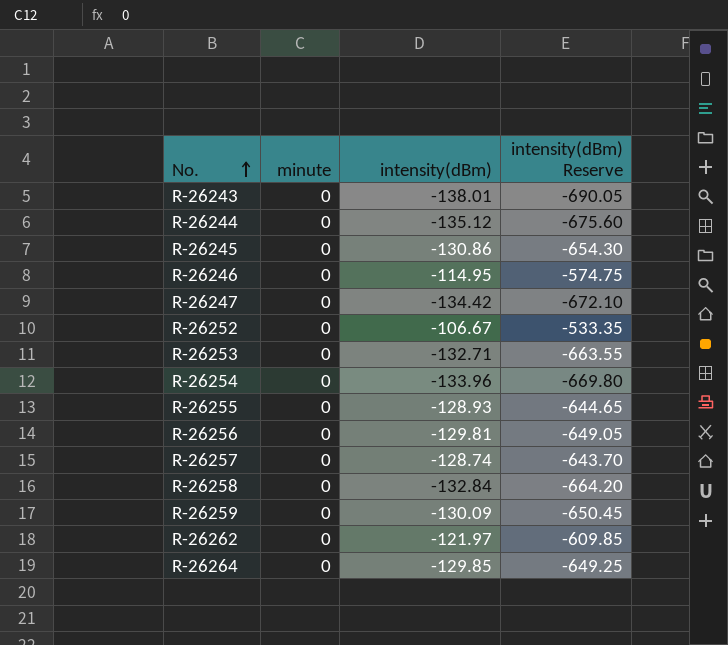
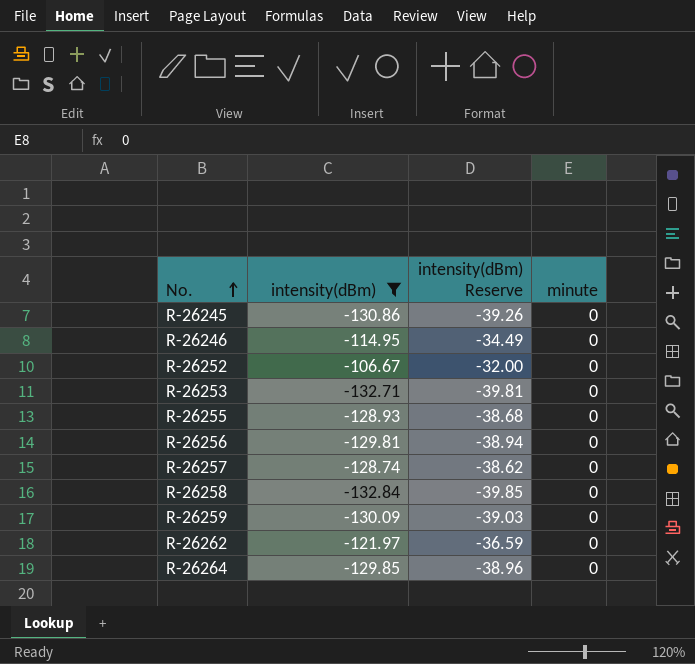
filter: none -> intensity(dBm) >= -132.84
column intensity(dBm) Reserve | formula: [intensity(dBm)] * 5 -> [intensity(dBm)] * 0.3
column minute | position: 2 -> 4

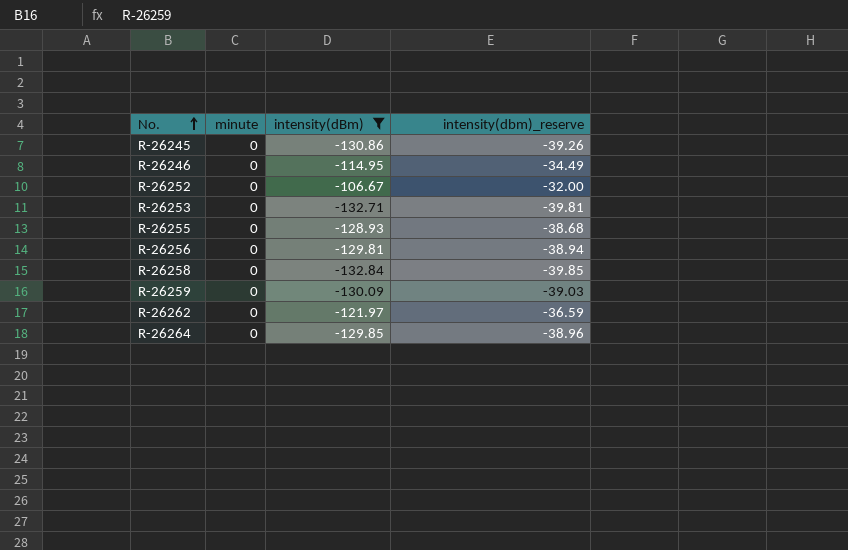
column minute | position: 4 -> 2
column name: intensity(dBm) Reserve -> intensity(dbm)_reserve
row R-26257: -128.74 | -38.62 | 0 -> none

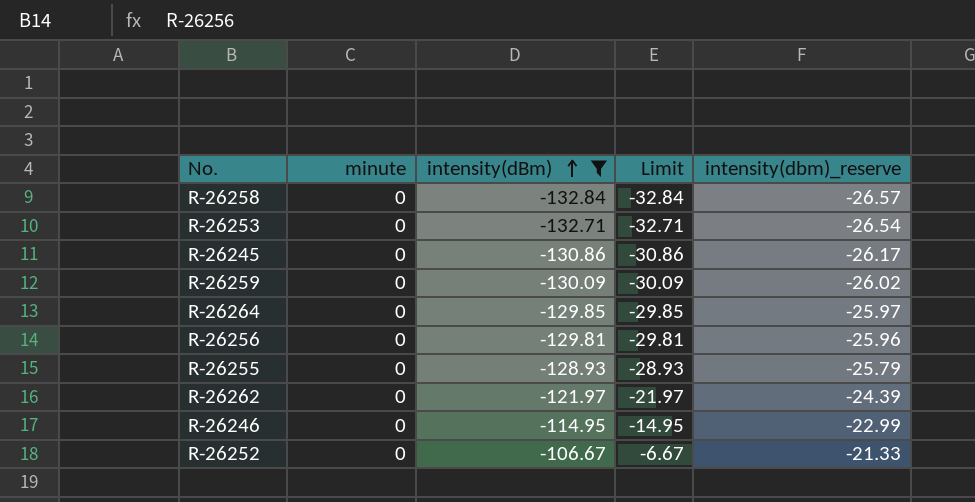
row order: No. ascending -> intensity(dBm) ascending
column Limit | formula: none -> [intensity(dBm)] + 100
column intensity(dbm)_reserve | formula: [intensity(dBm)] * 0.3 -> [intensity(dBm)] * 0.2

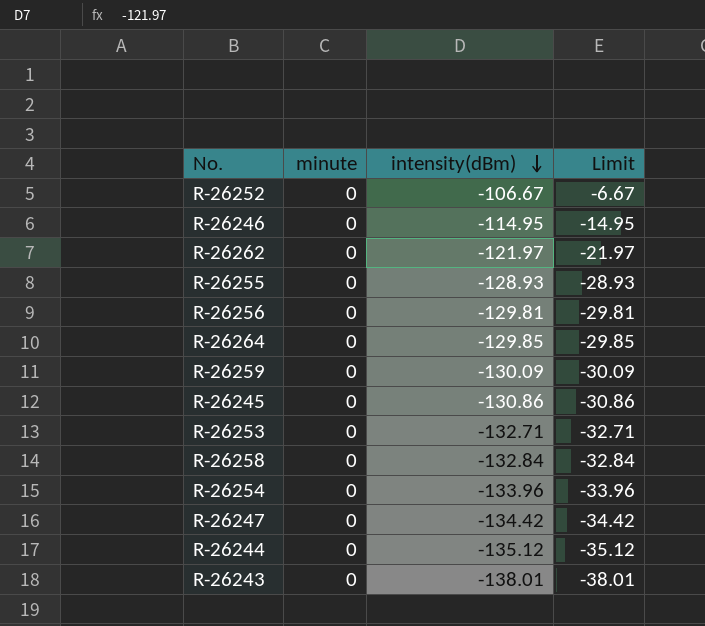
filter: intensity(dBm) >= -132.84 -> none
row order: intensity(dBm) ascending -> intensity(dBm) descending
column intensity(dbm)_reserve | formula: [intensity(dBm)] * 0.2 -> none

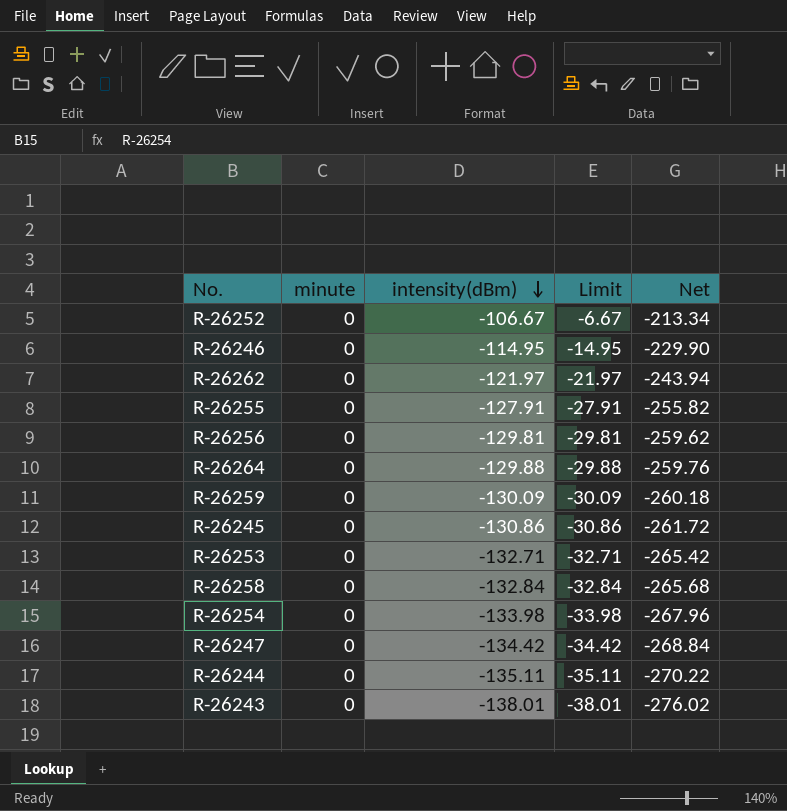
column Net | formula: none -> [intensity(dBm)] * 2
R-26255 | intensity(dBm): -128.93 -> -127.91
R-26255 | Limit: -28.93 -> -27.91
R-26264 | intensity(dBm): -129.85 -> -129.88
R-26264 | Limit: -29.85 -> -29.88
R-26254 | intensity(dBm): -133.96 -> -133.98
R-26254 | Limit: -33.96 -> -33.98
R-26244 | intensity(dBm): -135.12 -> -135.11
R-26244 | Limit: -35.12 -> -35.11

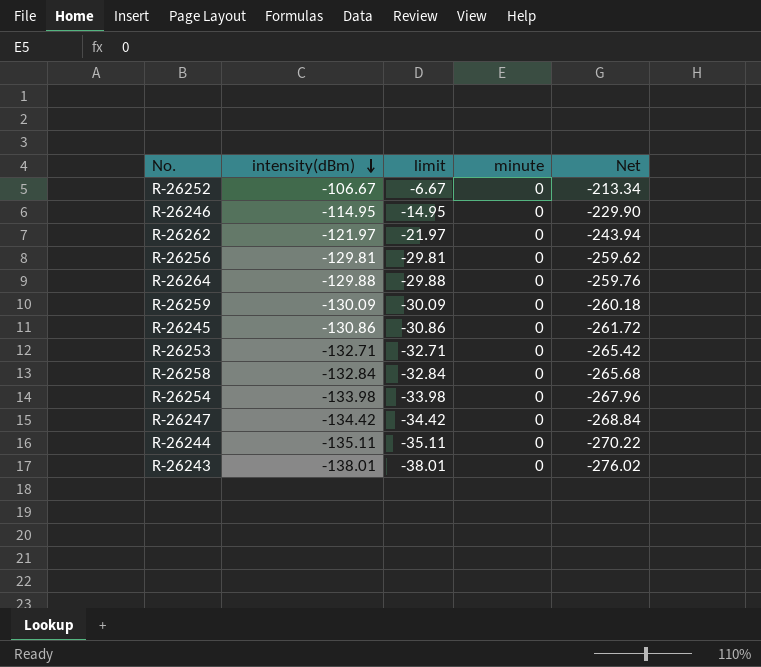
column name: Limit -> limit
column minute | position: 2 -> 4
row R-26255: 0 | -127.91 | -27.91 | -255.82 -> none

